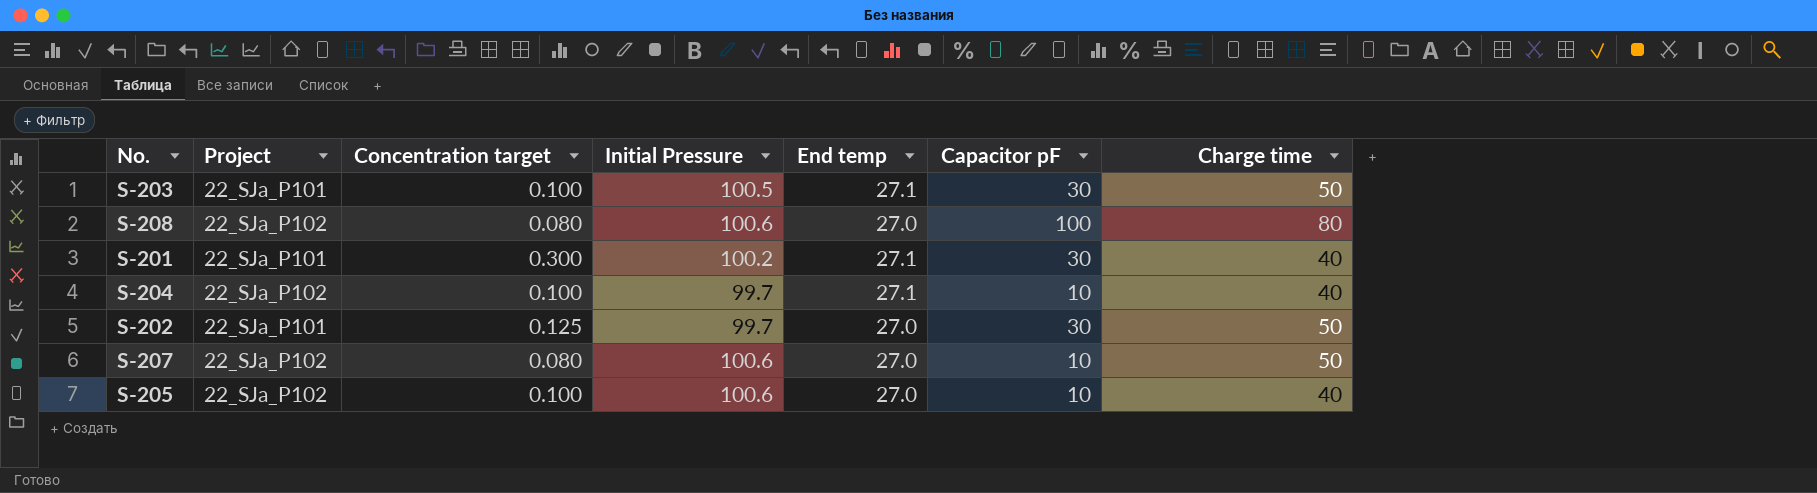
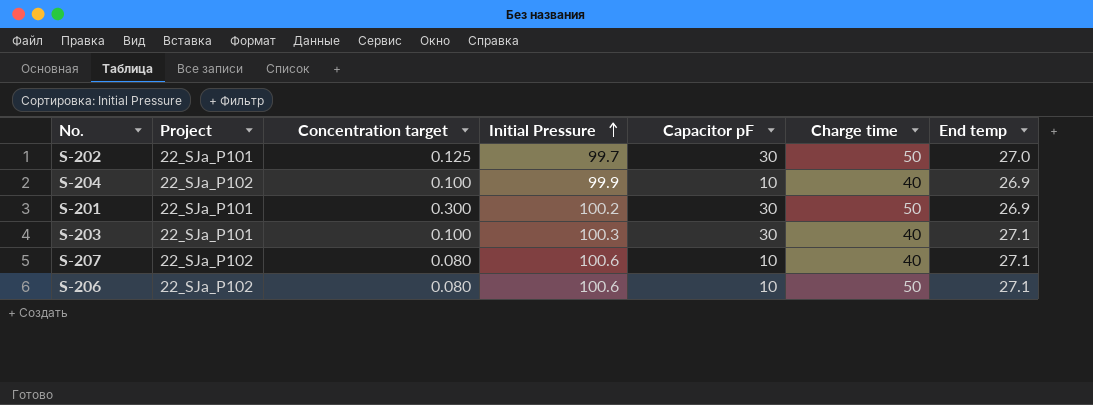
row order: none -> Initial Pressure ascending
column End temp | position: 5 -> 7
row S-208: 22_SJa_P102 | 0.080 | 100.6 | 27.0 | 100 | 80 -> none
row S-205: 22_SJa_P102 | 0.100 | 100.6 | 27.0 | 10 | 40 -> none
S-204 | Initial Pressure: 99.7 -> 99.9
S-204 | End temp: 27.1 -> 26.9
S-201 | Charge time: 40 -> 50
S-201 | End temp: 27.1 -> 26.9
S-203 | Initial Pressure: 100.5 -> 100.3
S-203 | Charge time: 50 -> 40
S-207 | Charge time: 50 -> 40
S-207 | End temp: 27.0 -> 27.1
row S-206: none -> 22_SJa_P102 | 0.080 | 100.6 | 10 | 50 | 27.1

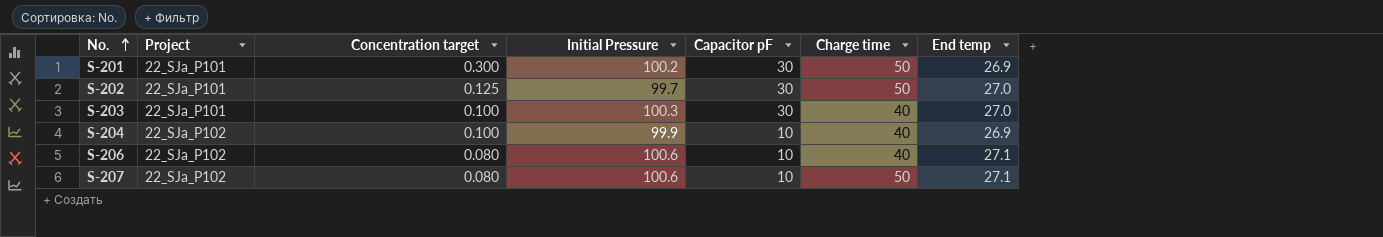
row order: Initial Pressure ascending -> No. ascending
S-203 | End temp: 27.1 -> 27.0
S-206 | Charge time: 50 -> 40
S-207 | Charge time: 40 -> 50

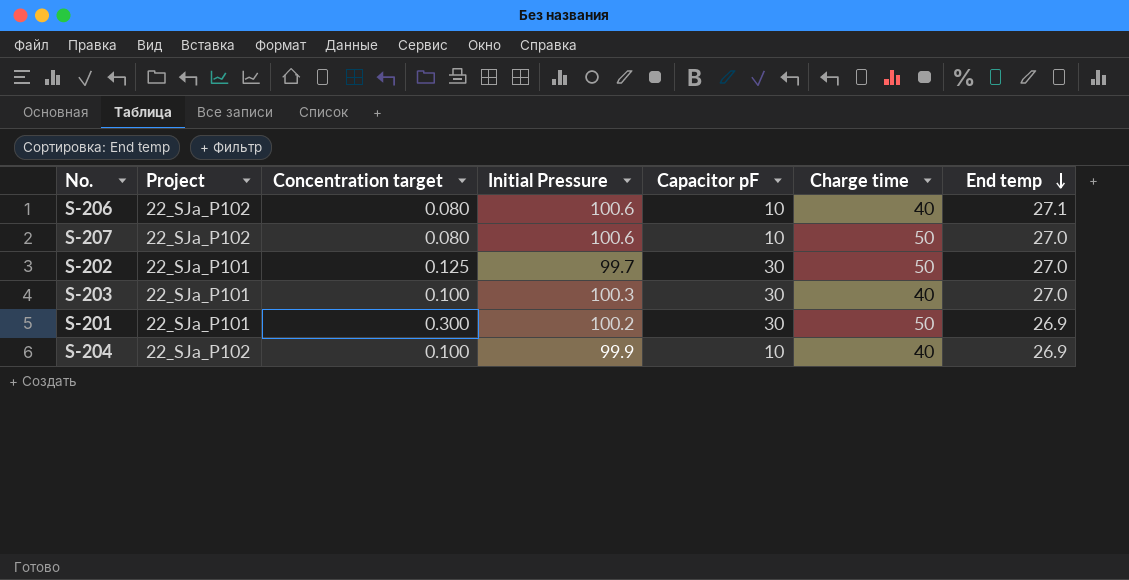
row order: No. ascending -> End temp descending
S-207 | End temp: 27.1 -> 27.0

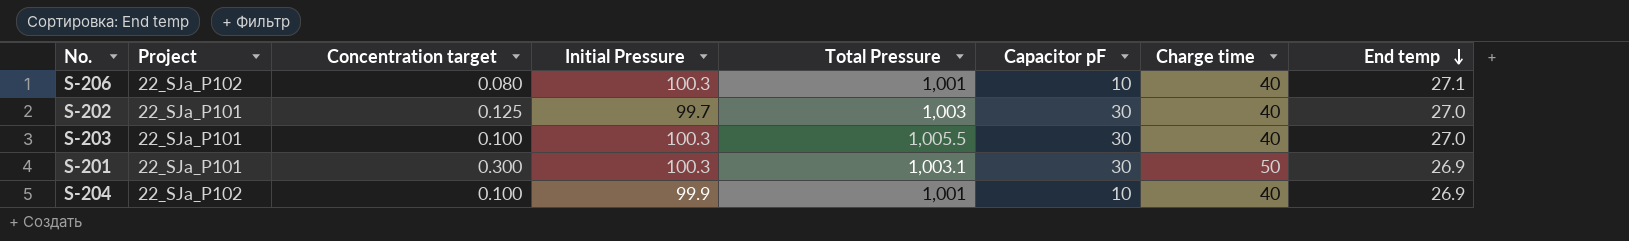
column Total Pressure | position: none -> 5
row S-207: 22_SJa_P102 | 0.080 | 100.6 | 10 | 50 | 27.0 -> none
S-206 | Initial Pressure: 100.6 -> 100.3
S-202 | Charge time: 50 -> 40
S-201 | Initial Pressure: 100.2 -> 100.3

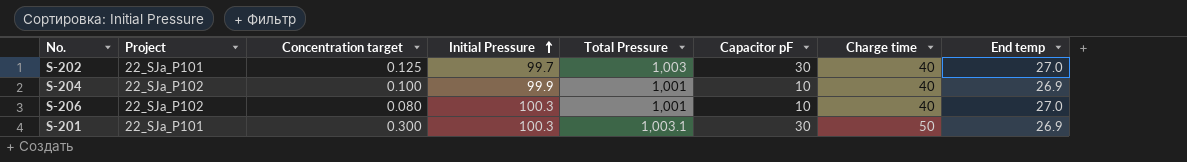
row order: End temp descending -> Initial Pressure ascending
row S-203: 22_SJa_P101 | 0.100 | 100.3 | 1,005.5 | 30 | 40 | 27.0 -> none
S-206 | End temp: 27.1 -> 27.0

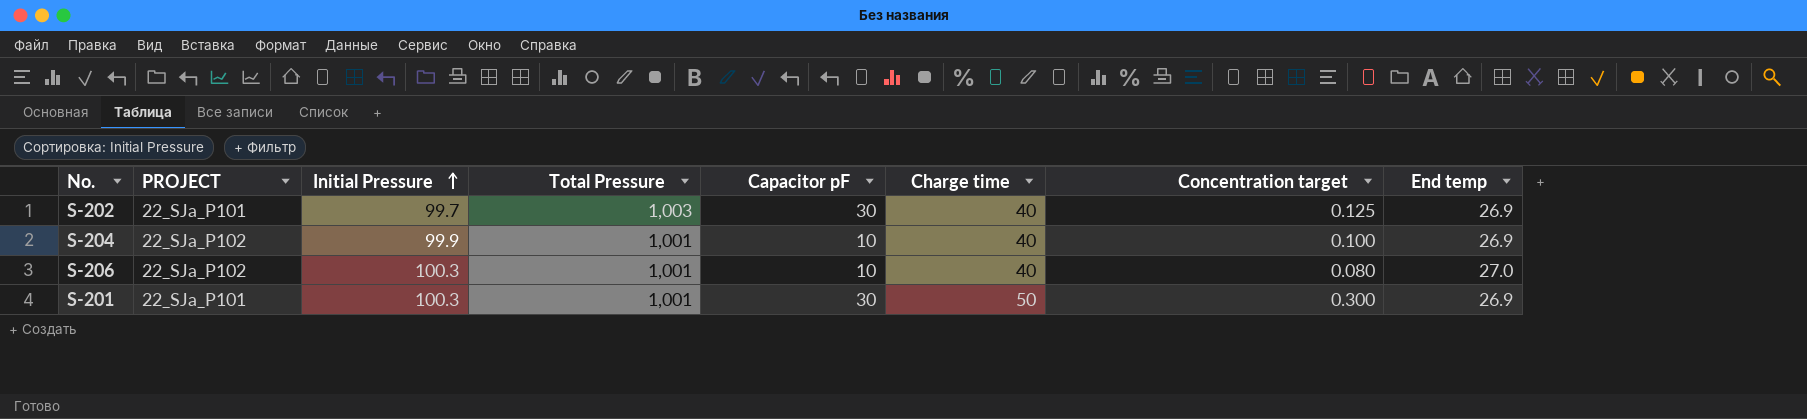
column name: Project -> PROJECT
column Concentration target | position: 3 -> 7
S-202 | End temp: 27.0 -> 26.9
S-201 | Total Pressure: 1,003.1 -> 1,001

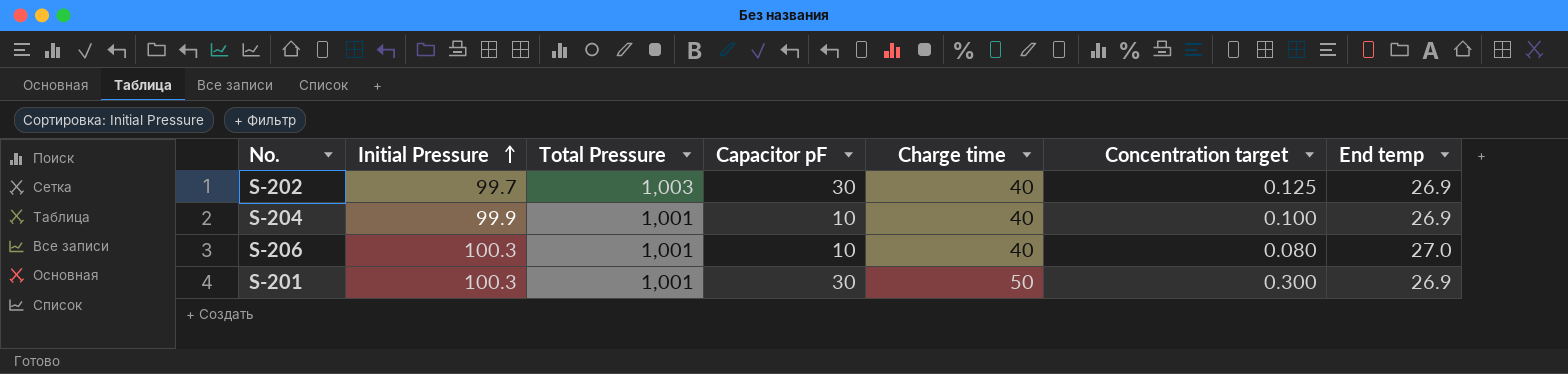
column PROJECT | position: 2 -> none

